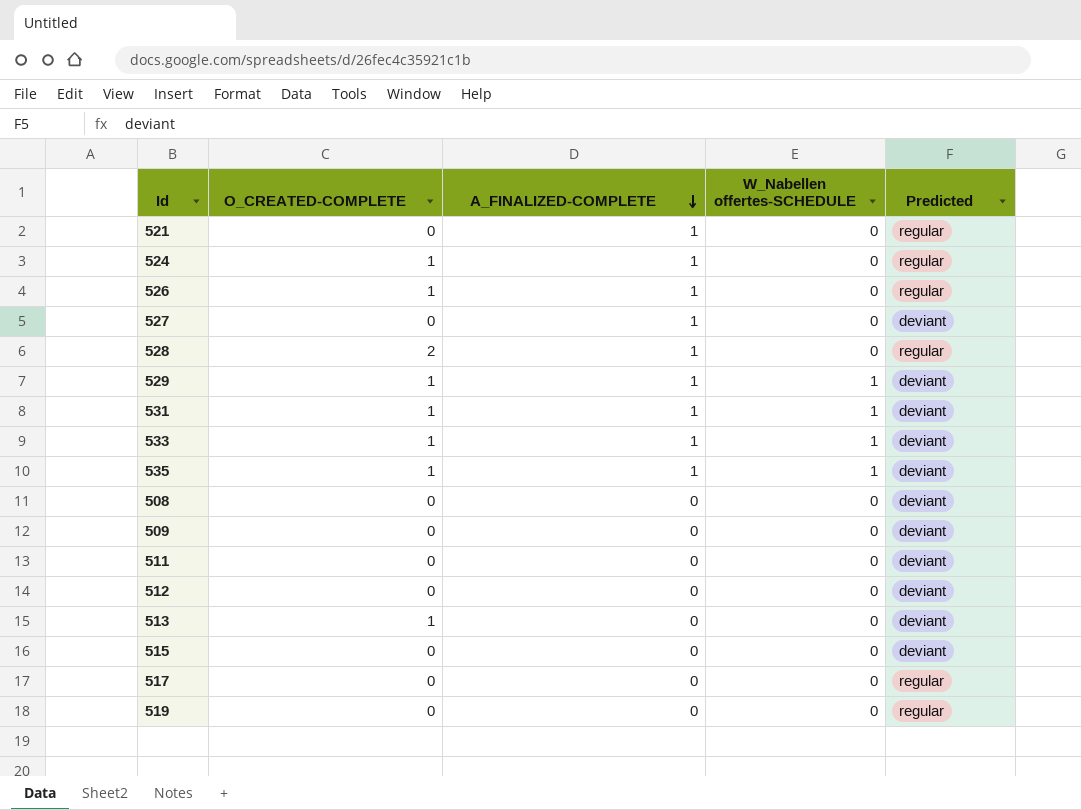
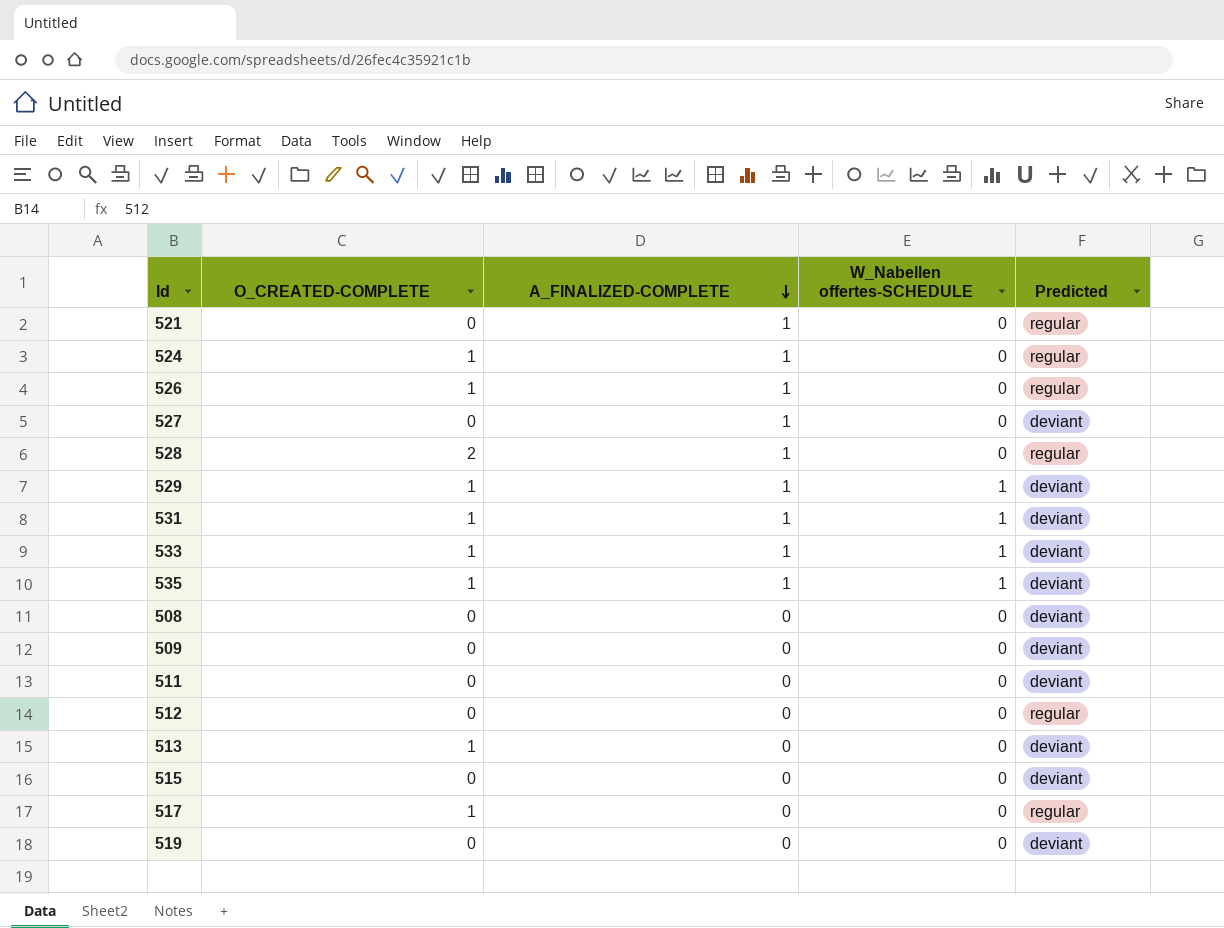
512 | Predicted: deviant -> regular
517 | O_CREATED-COMPLETE: 0 -> 1
519 | Predicted: regular -> deviant

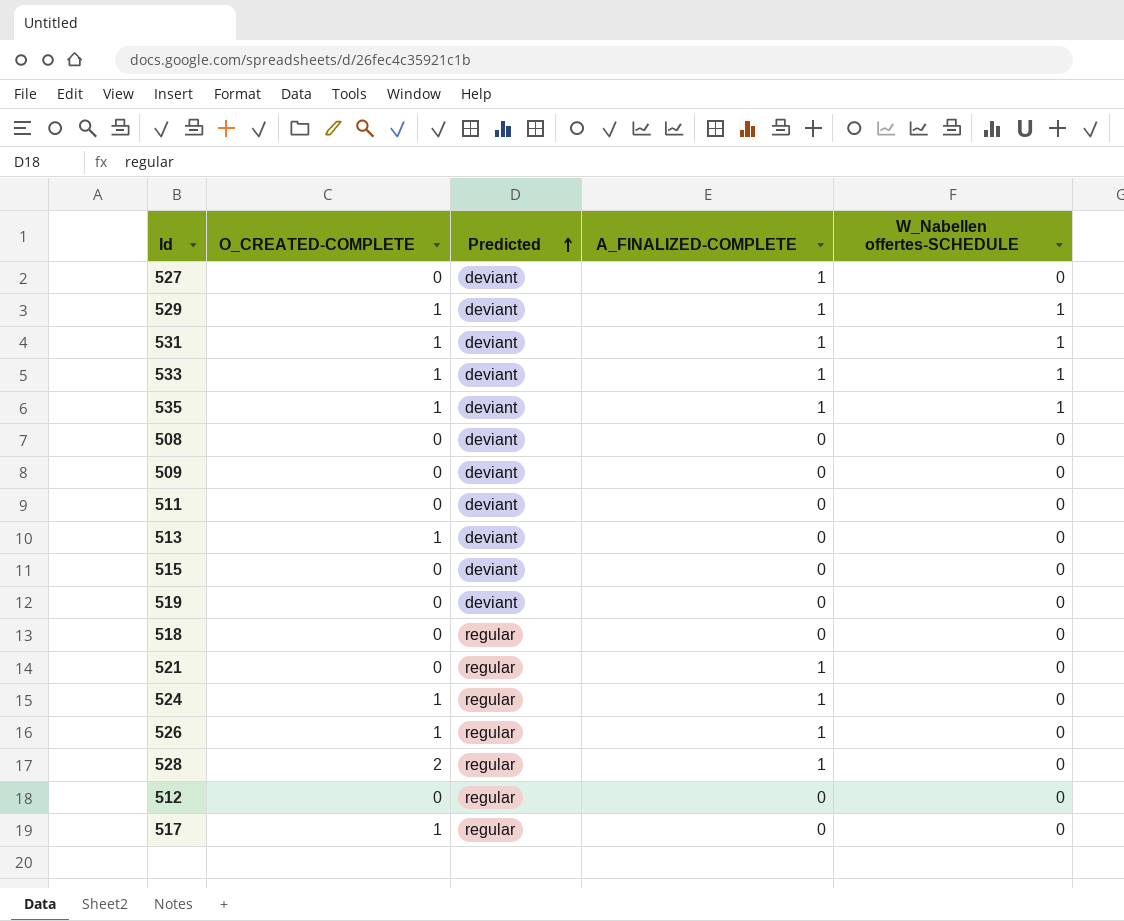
row order: A_FINALIZED-COMPLETE descending -> Predicted ascending
column Predicted | position: 5 -> 3
row 518: none -> 0 | regular | 0 | 0

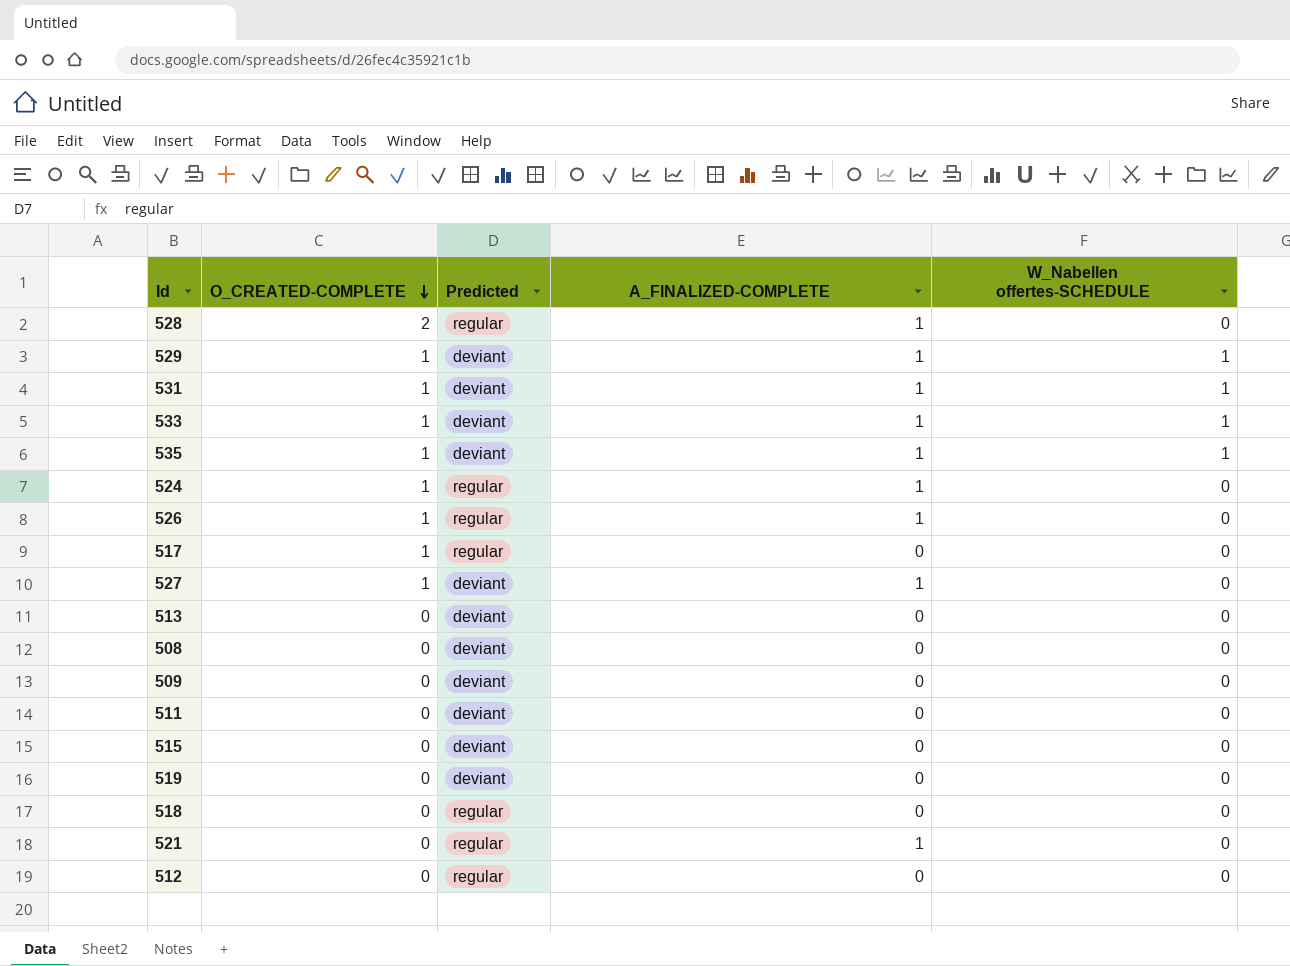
row order: Predicted ascending -> O_CREATED-COMPLETE descending
527 | O_CREATED-COMPLETE: 0 -> 1
513 | O_CREATED-COMPLETE: 1 -> 0

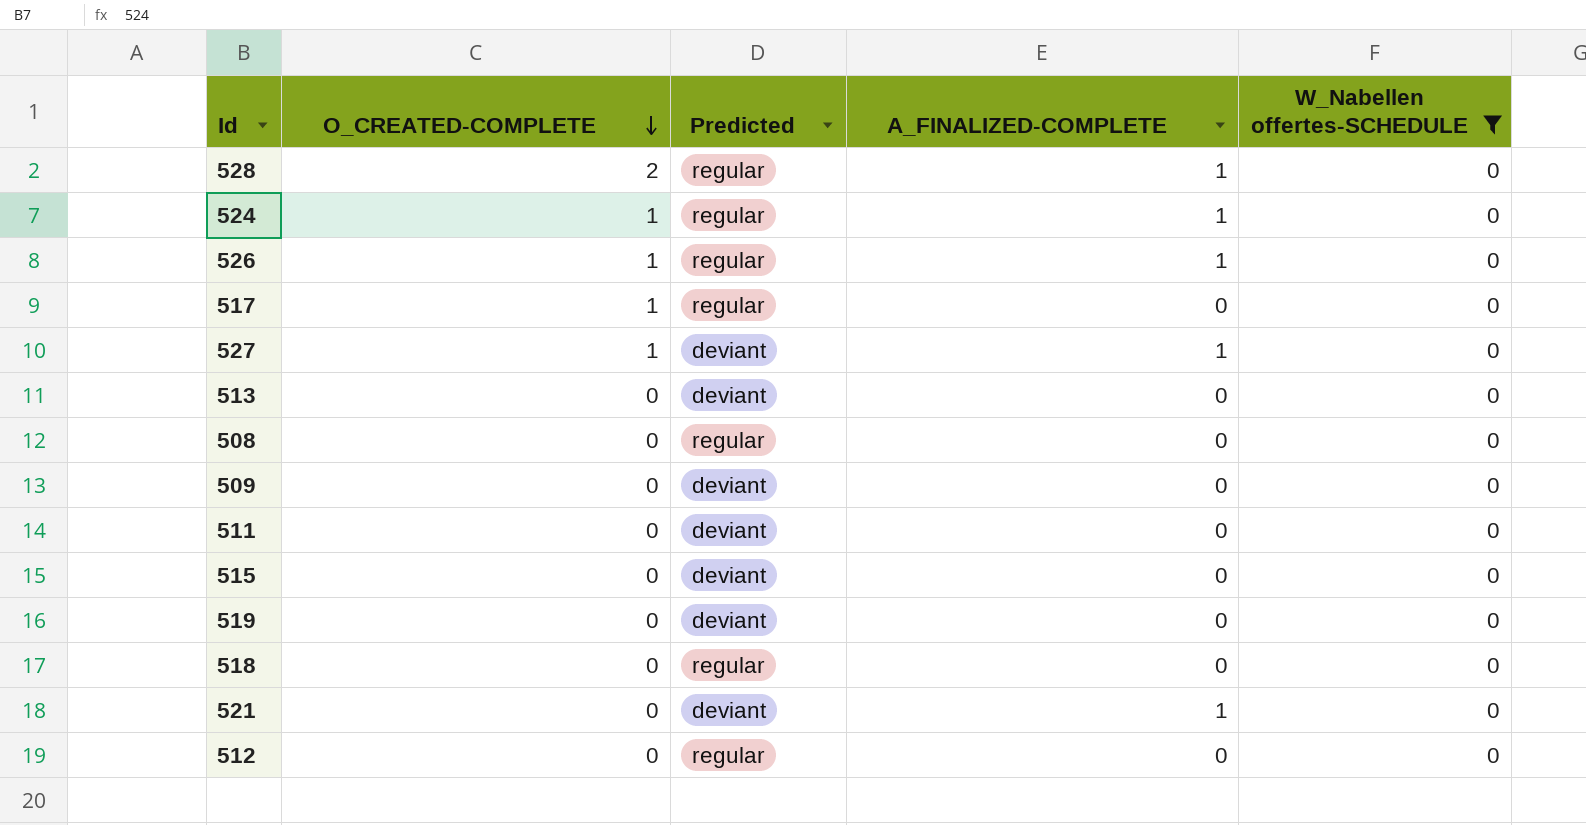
filter: none -> W_Nabellen offertes-SCHEDULE = 0
508 | Predicted: deviant -> regular
521 | Predicted: regular -> deviant

